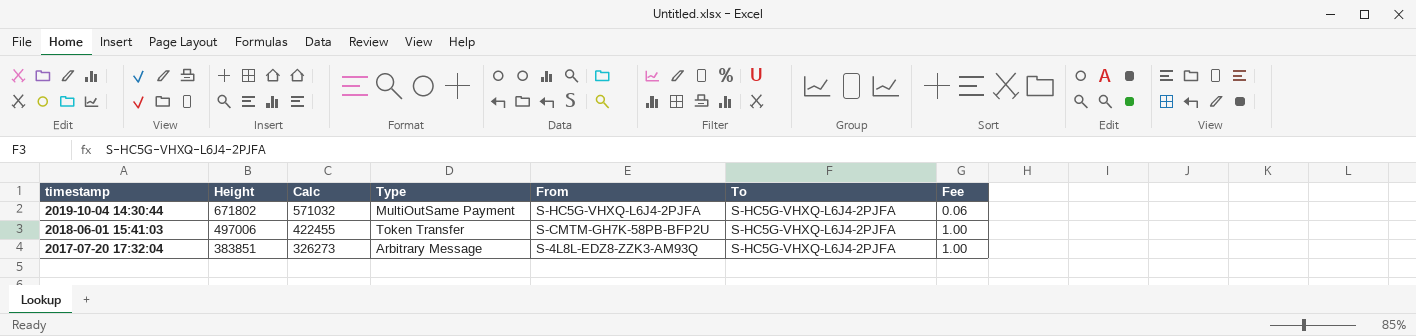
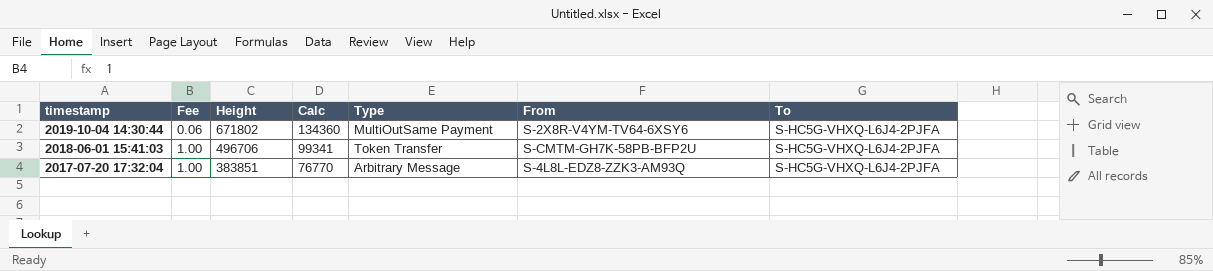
column Fee | position: 7 -> 2
column Calc | formula: [Height] * 0.85 -> [Height] * 0.2
2019-10-04 14:30:44 | From: S-HC5G-VHXQ-L6J4-2PJFA -> S-2X8R-V4YM-TV64-6XSY6
2018-06-01 15:41:03 | Height: 497006 -> 496706

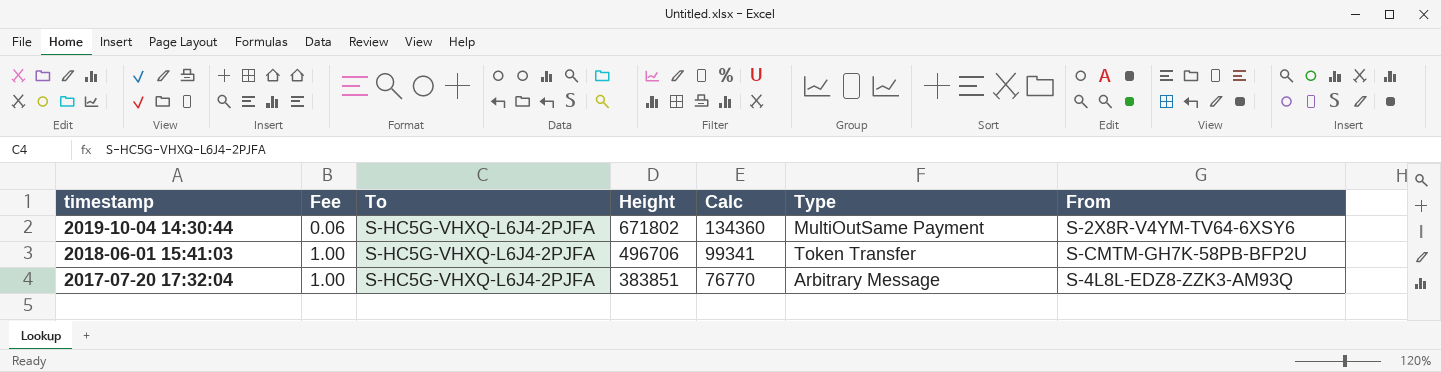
column To | position: 7 -> 3

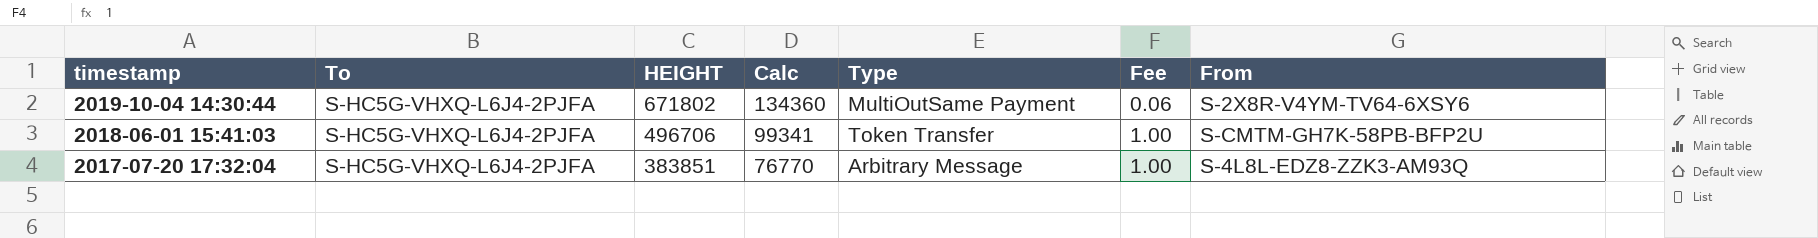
column name: Height -> HEIGHT
column Fee | position: 2 -> 6

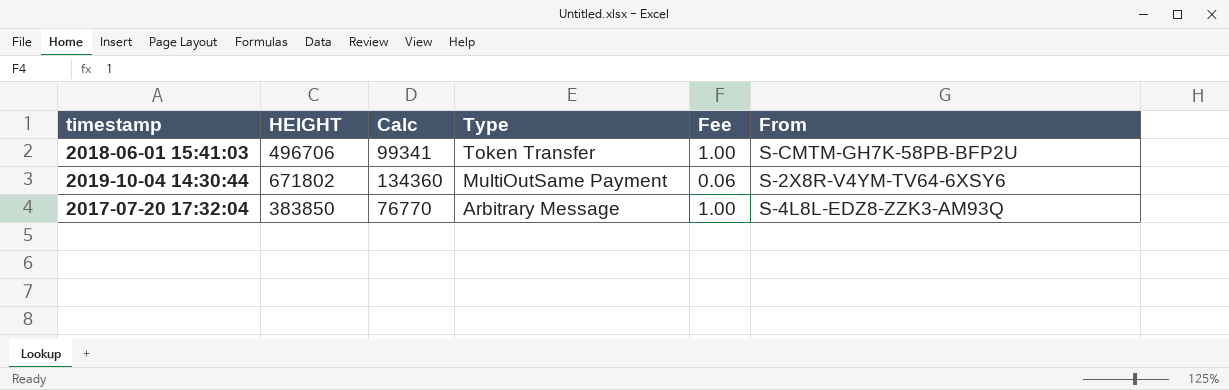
row order: timestamp descending -> Type descending
column To | position: 2 -> none
2017-07-20 17:32:04 | HEIGHT: 383851 -> 383850

